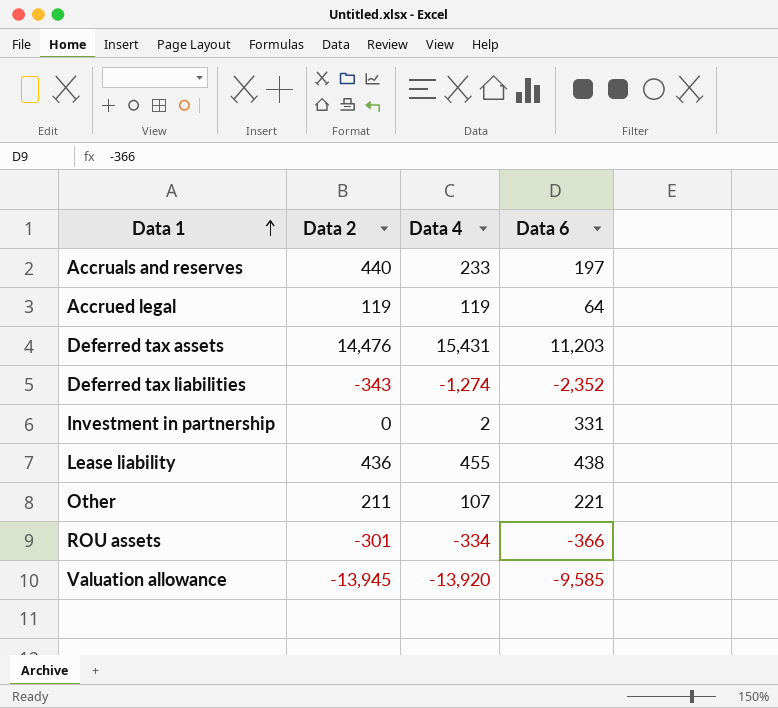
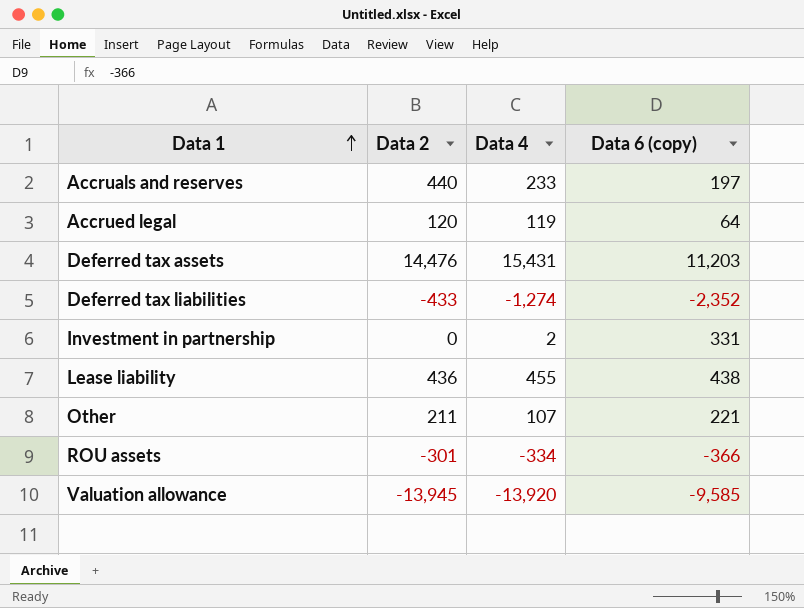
column name: Data 6 -> Data 6 (copy)
Accrued legal | Data 2: 119 -> 120
Deferred tax liabilities | Data 2: -343 -> -433

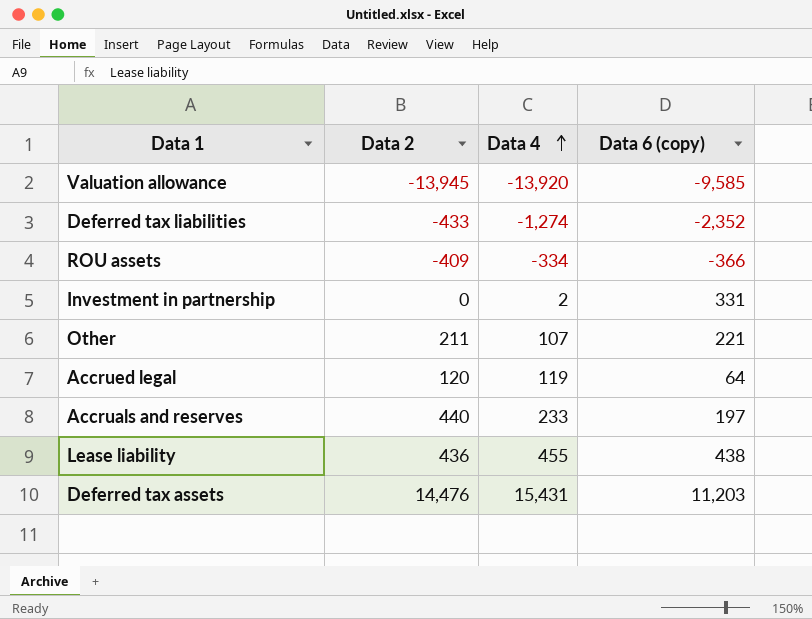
row order: Data 1 ascending -> Data 4 ascending
ROU assets | Data 2: -301 -> -409

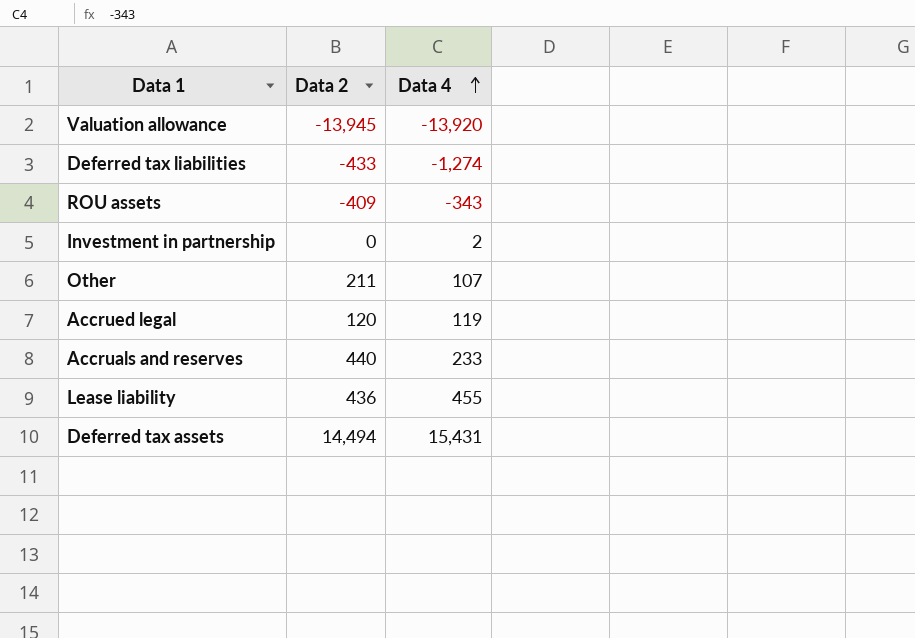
column Data 6 (copy) | position: 4 -> none
ROU assets | Data 4: -334 -> -343
Deferred tax assets | Data 2: 14,476 -> 14,494

